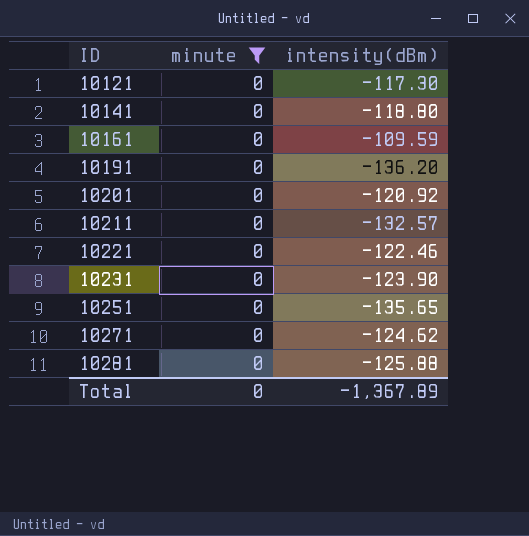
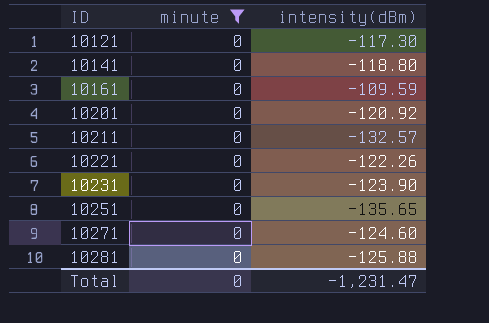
row 10191: 0 | -136.20 -> none
10221 | intensity(dBm): -122.46 -> -122.26
10271 | intensity(dBm): -124.62 -> -124.60
Total | intensity(dBm): -1,367.89 -> -1,231.47

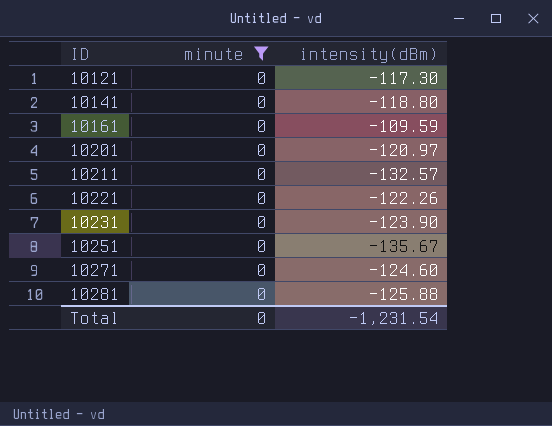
10201 | intensity(dBm): -120.92 -> -120.97
10251 | intensity(dBm): -135.65 -> -135.67
Total | intensity(dBm): -1,231.47 -> -1,231.54

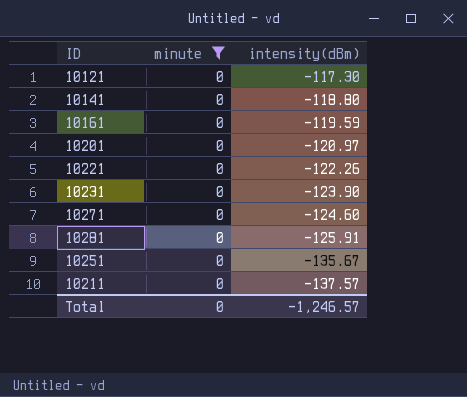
row order: ID ascending -> intensity(dBm) descending
10161 | intensity(dBm): -109.59 -> -119.59
10281 | intensity(dBm): -125.88 -> -125.91
10211 | intensity(dBm): -132.57 -> -137.57
Total | intensity(dBm): -1,231.54 -> -1,246.57

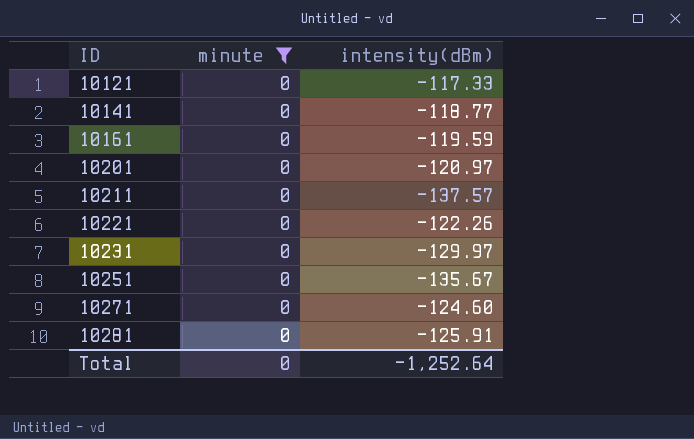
row order: intensity(dBm) descending -> ID ascending
10121 | intensity(dBm): -117.30 -> -117.33
10141 | intensity(dBm): -118.80 -> -118.77
10231 | intensity(dBm): -123.90 -> -129.97
Total | intensity(dBm): -1,246.57 -> -1,252.64

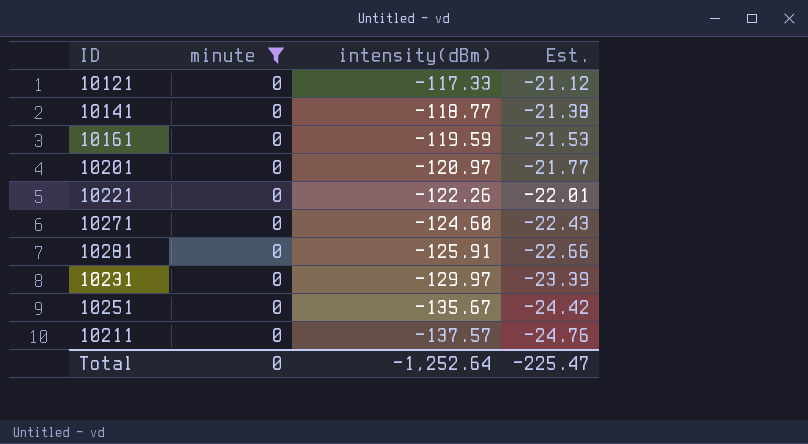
row order: ID ascending -> intensity(dBm) descending
column Est. | formula: none -> [intensity(dBm)] * 0.18

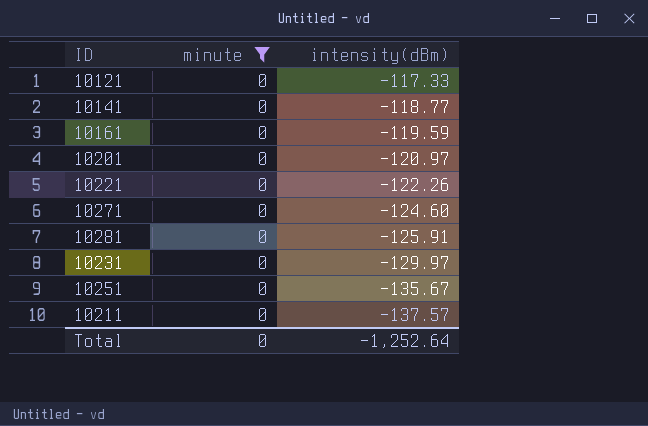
column Est. | formula: [intensity(dBm)] * 0.18 -> none

